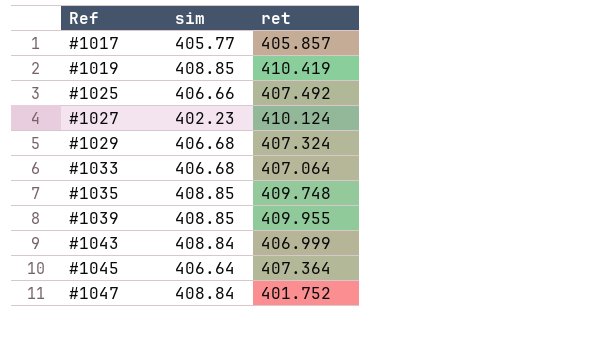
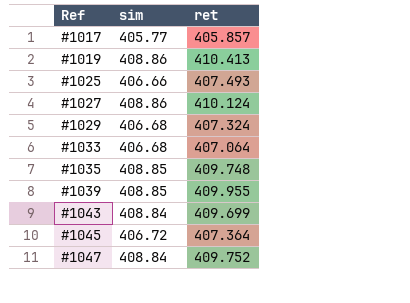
#1019 | sim: 408.85 -> 408.86
#1019 | ret: 410.419 -> 410.413
#1025 | ret: 407.492 -> 407.493
#1027 | sim: 402.23 -> 408.86
#1043 | ret: 406.999 -> 409.699
#1045 | sim: 406.64 -> 406.72
#1047 | ret: 401.752 -> 409.752

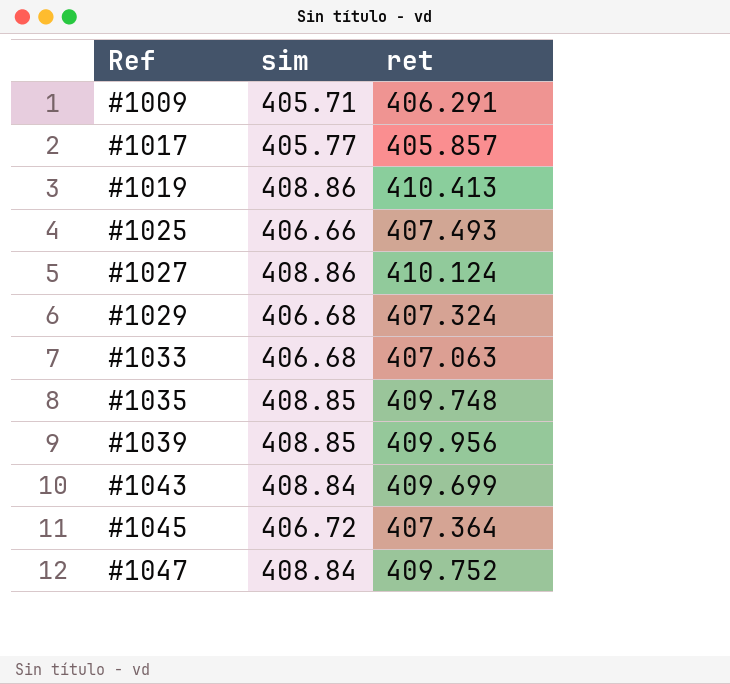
row #1009: none -> 405.71 | 406.291
#1033 | ret: 407.064 -> 407.063
#1039 | ret: 409.955 -> 409.956

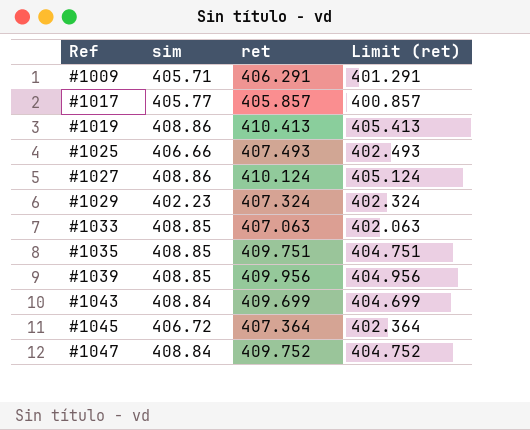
column Limit (ret) | formula: none -> [ret] - 5
#1029 | sim: 406.68 -> 402.23
#1033 | sim: 406.68 -> 408.85
#1035 | ret: 409.748 -> 409.751

